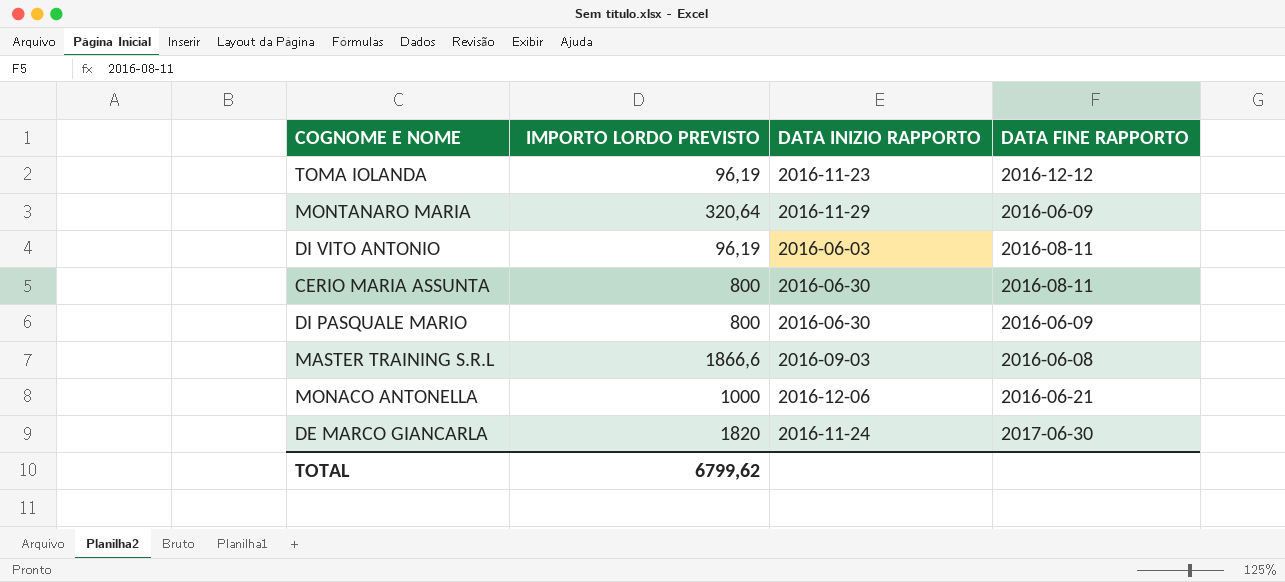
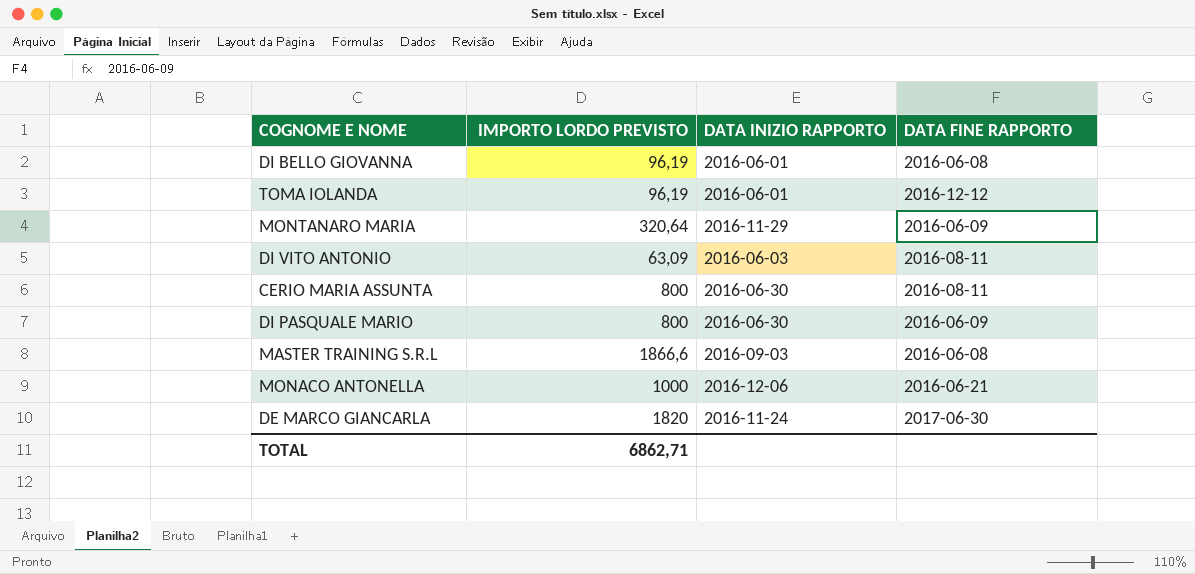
row DI BELLO GIOVANNA: none -> 96,19 | 2016-06-01 | 2016-06-08
TOMA IOLANDA | DATA INIZIO RAPPORTO: 2016-11-23 -> 2016-06-01
DI VITO ANTONIO | IMPORTO LORDO PREVISTO: 96,19 -> 63,09
TOTAL | IMPORTO LORDO PREVISTO: 6799,62 -> 6862,71

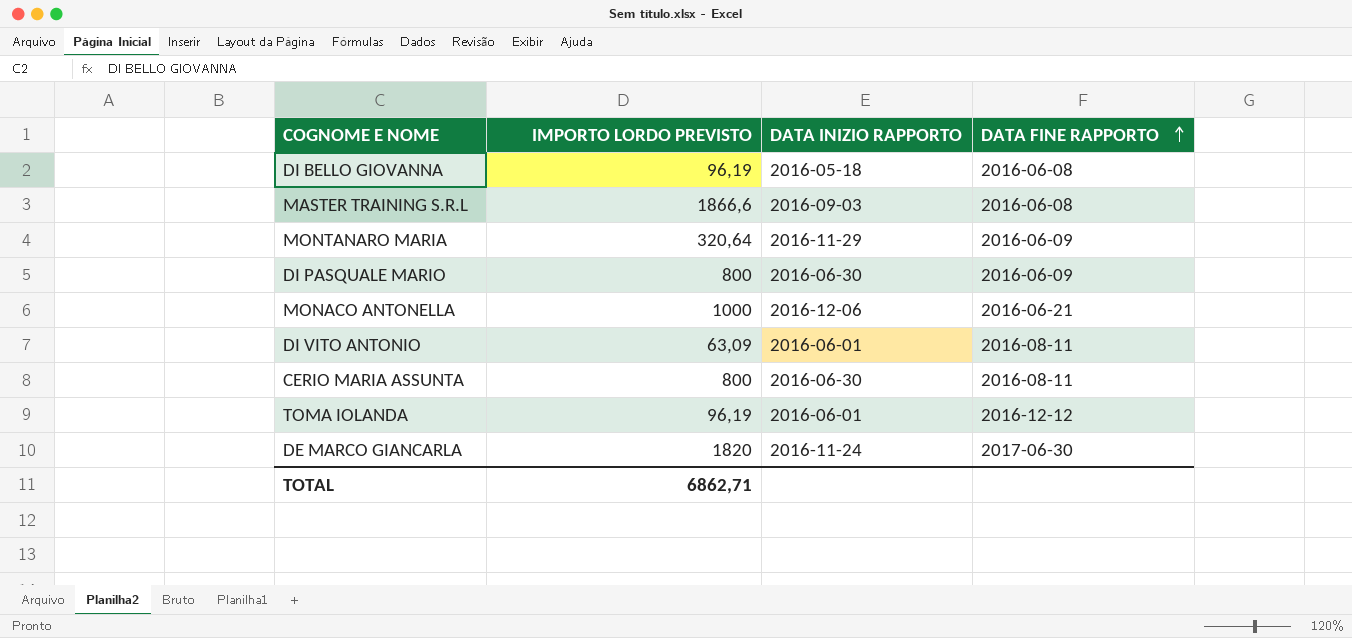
row order: none -> DATA FINE RAPPORTO ascending
DI BELLO GIOVANNA | DATA INIZIO RAPPORTO: 2016-06-01 -> 2016-05-18
DI VITO ANTONIO | DATA INIZIO RAPPORTO: 2016-06-03 -> 2016-06-01

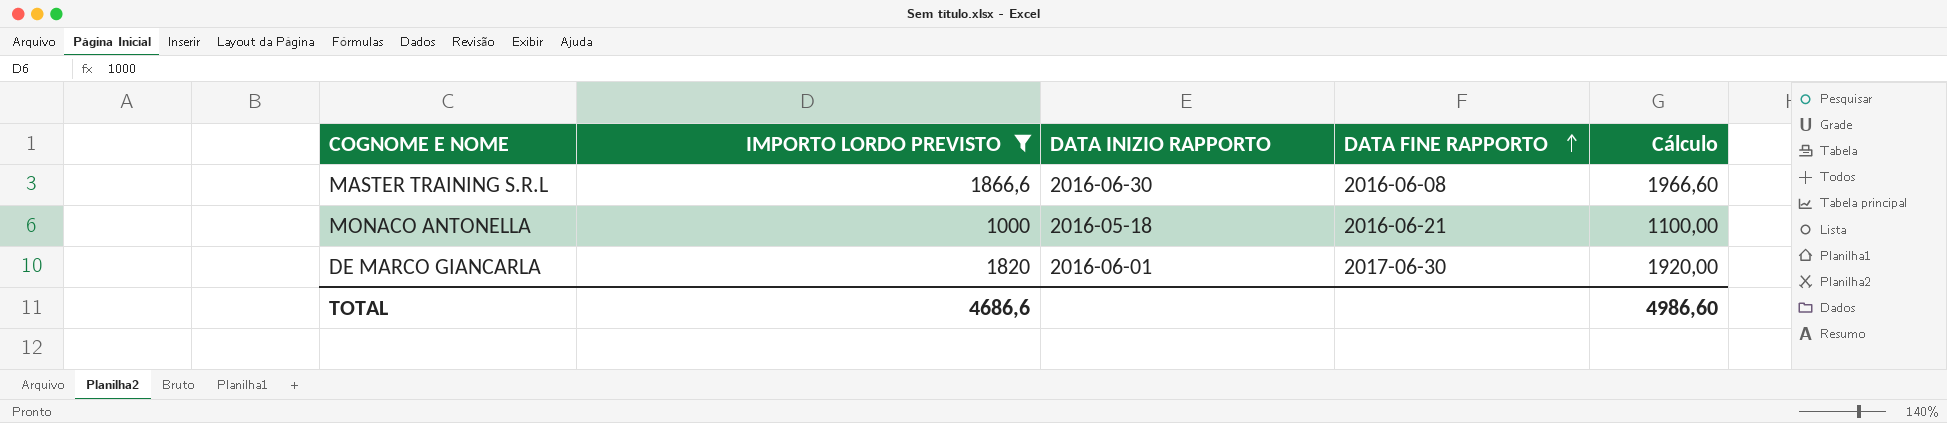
filter: none -> IMPORTO LORDO PREVISTO >= 1000
column Cálculo | formula: none -> [IMPORTO LORDO PREVISTO] + 100
MASTER TRAINING S.R.L | DATA INIZIO RAPPORTO: 2016-09-03 -> 2016-06-30
MONACO ANTONELLA | DATA INIZIO RAPPORTO: 2016-12-06 -> 2016-05-18
DE MARCO GIANCARLA | DATA INIZIO RAPPORTO: 2016-11-24 -> 2016-06-01
TOTAL | IMPORTO LORDO PREVISTO: 6862,71 -> 4686,6

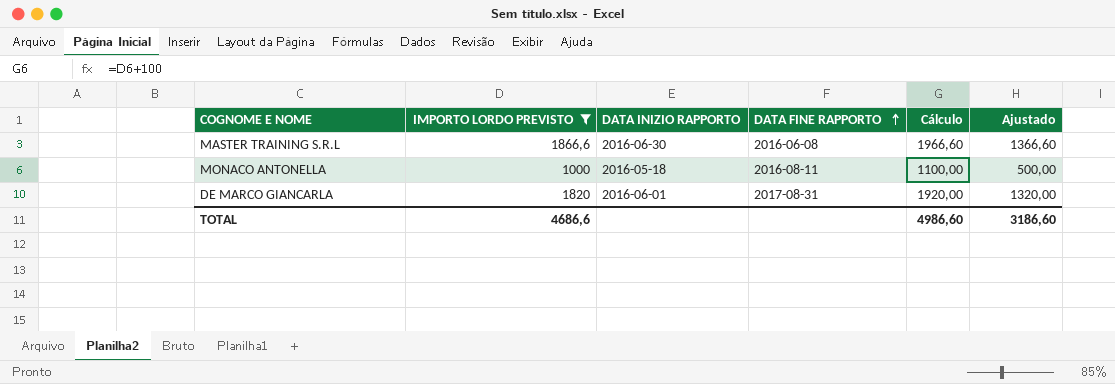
column Ajustado | formula: none -> [IMPORTO LORDO PREVISTO] - 500
MONACO ANTONELLA | DATA FINE RAPPORTO: 2016-06-21 -> 2016-08-11
DE MARCO GIANCARLA | DATA FINE RAPPORTO: 2017-06-30 -> 2017-08-31

